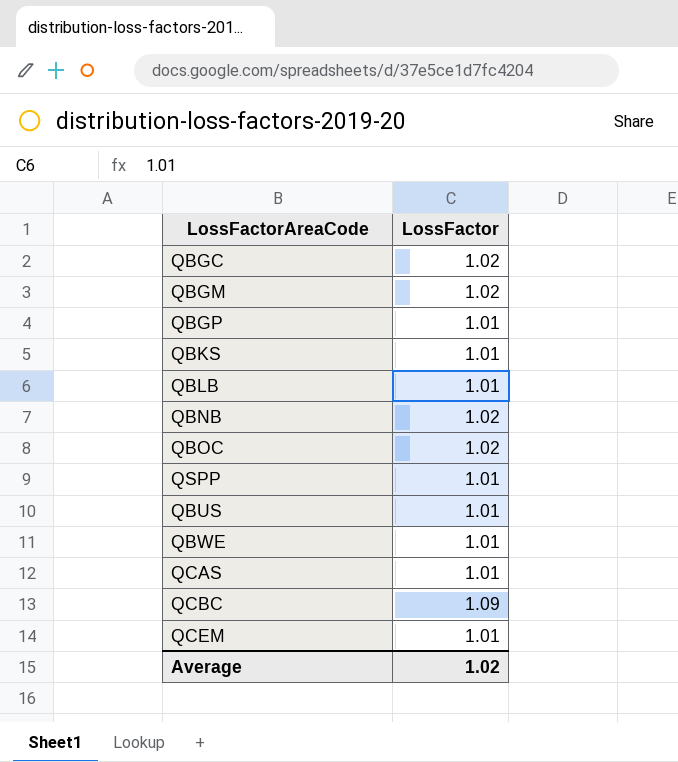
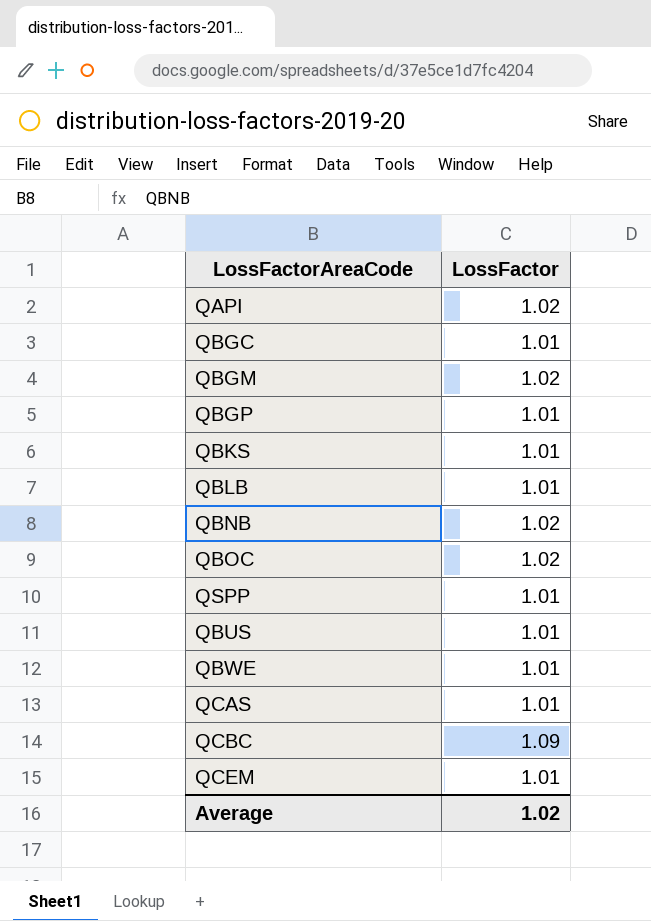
row QAPI: none -> 1.02
QBGC | LossFactor: 1.02 -> 1.01

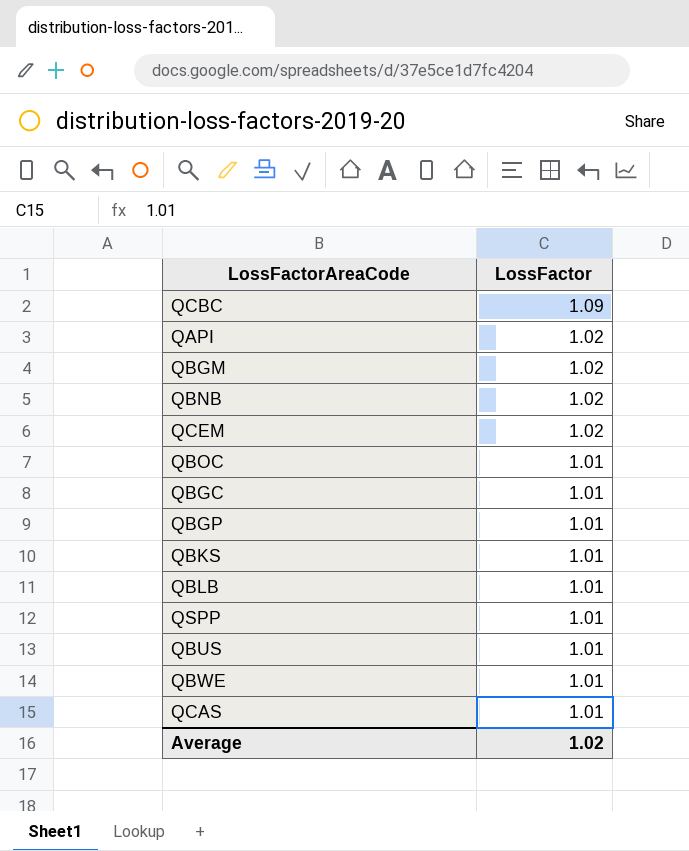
row order: none -> LossFactor descending
QCEM | LossFactor: 1.01 -> 1.02
QBOC | LossFactor: 1.02 -> 1.01

